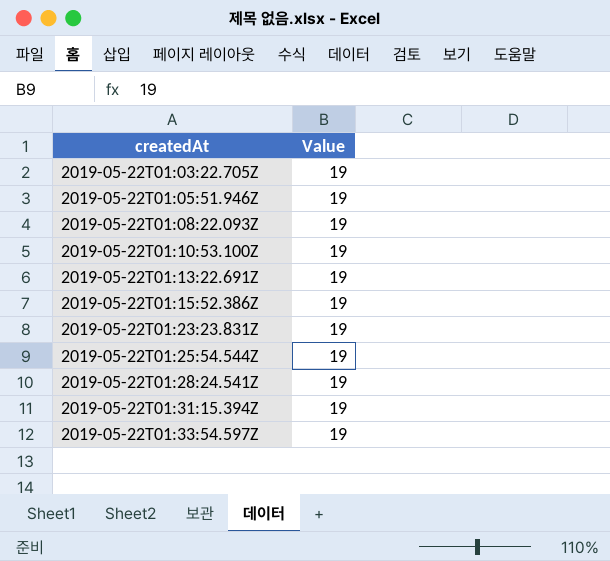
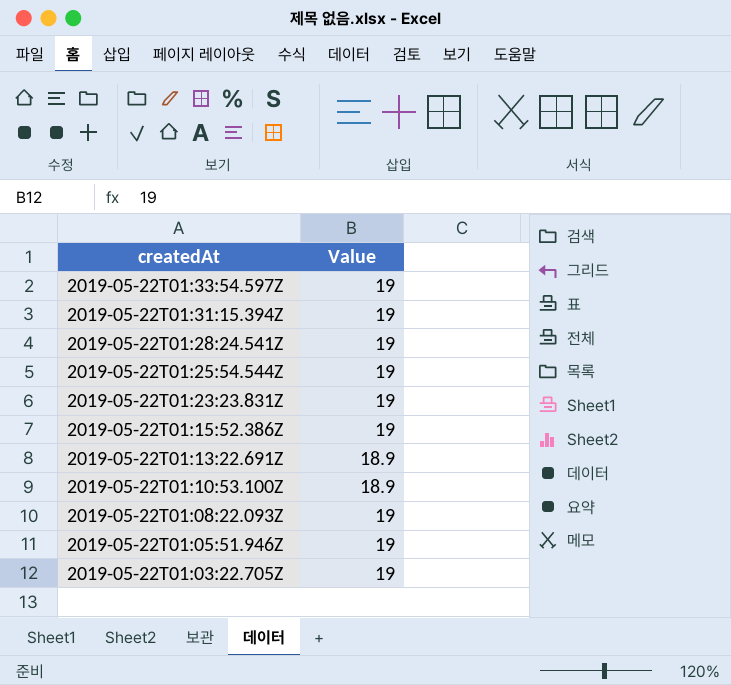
row order: createdAt ascending -> createdAt descending
2019-05-22T01:13:22.691Z | Value: 19 -> 18.9
2019-05-22T01:10:53.100Z | Value: 19 -> 18.9

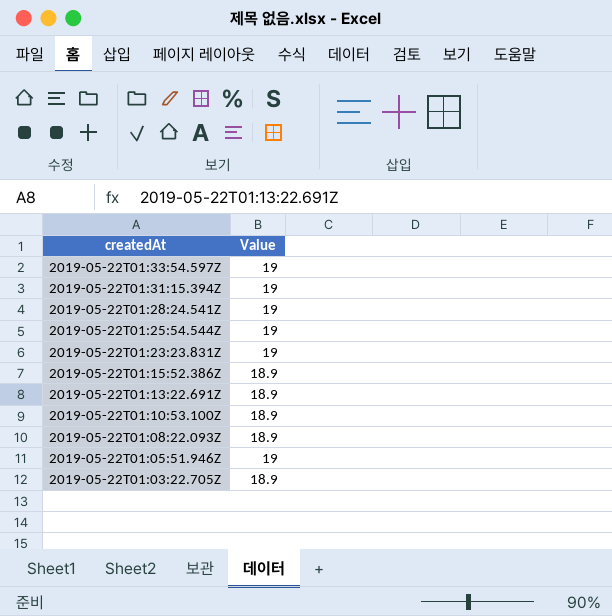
2019-05-22T01:15:52.386Z | Value: 19 -> 18.9
2019-05-22T01:08:22.093Z | Value: 19 -> 18.9
2019-05-22T01:03:22.705Z | Value: 19 -> 18.9

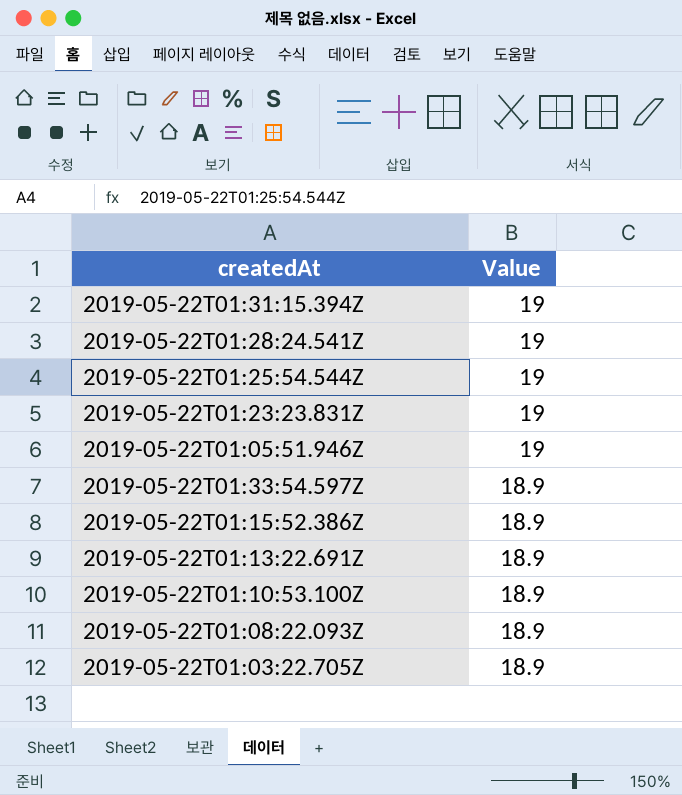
row order: createdAt descending -> Value descending
2019-05-22T01:33:54.597Z | Value: 19 -> 18.9

